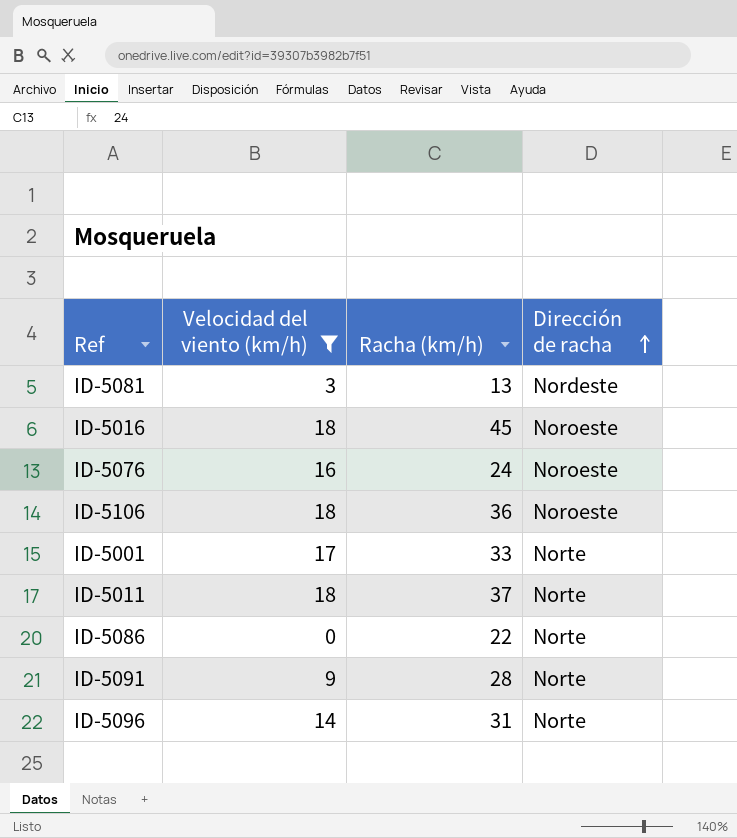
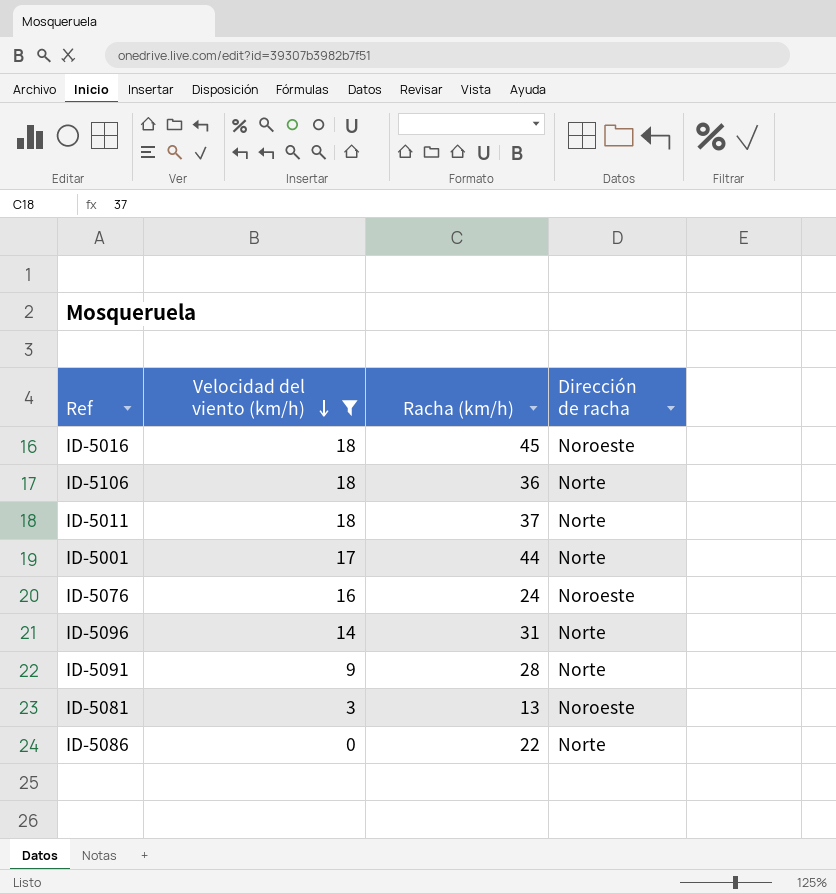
row order: Dirección de racha ascending -> Velocidad del viento (km/h) descending
ID-5106 | Dirección de racha: Noroeste -> Norte
ID-5001 | Racha (km/h): 33 -> 44
ID-5081 | Dirección de racha: Nordeste -> Noroeste

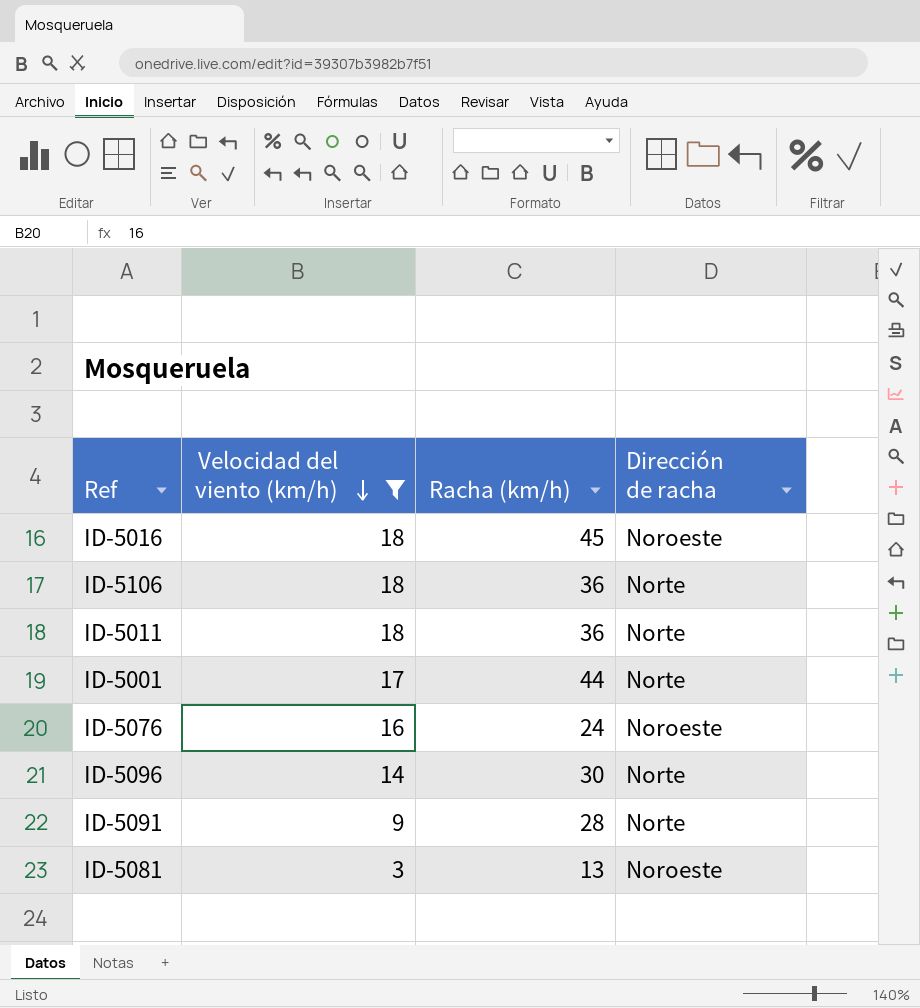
row ID-5086: 0 | 22 | Norte -> none
ID-5011 | Racha (km/h): 37 -> 36
ID-5096 | Racha (km/h): 31 -> 30

